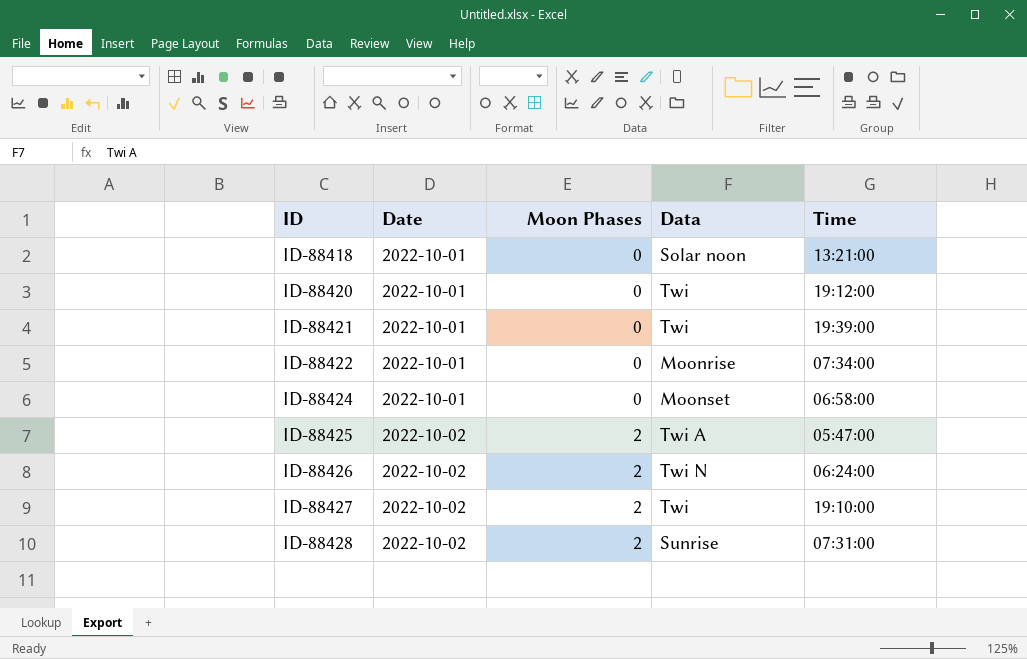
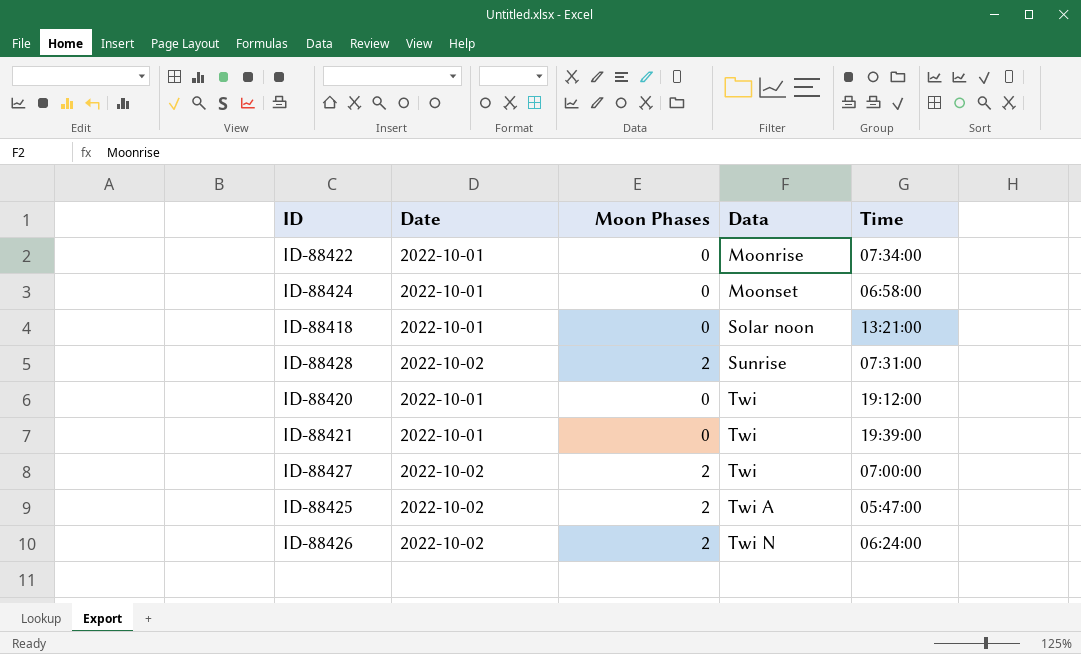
row order: ID ascending -> Data ascending
ID-88427 | Time: 19:10:00 -> 07:00:00

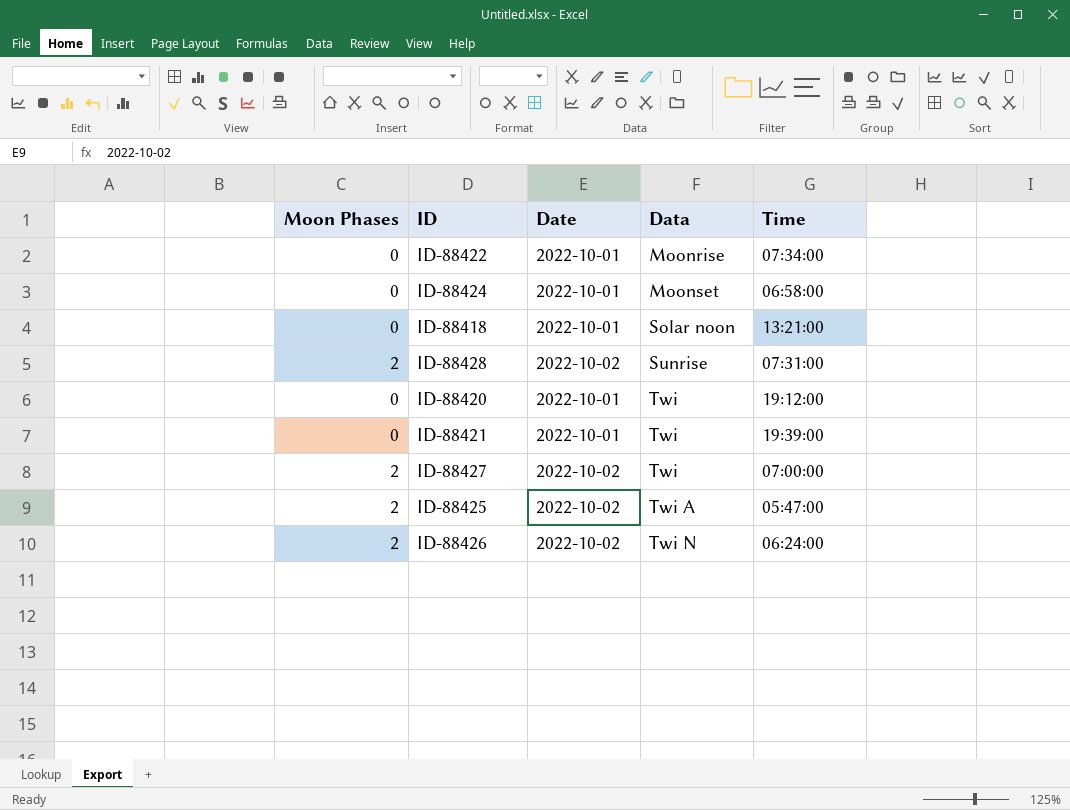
column Moon Phases | position: 3 -> 1

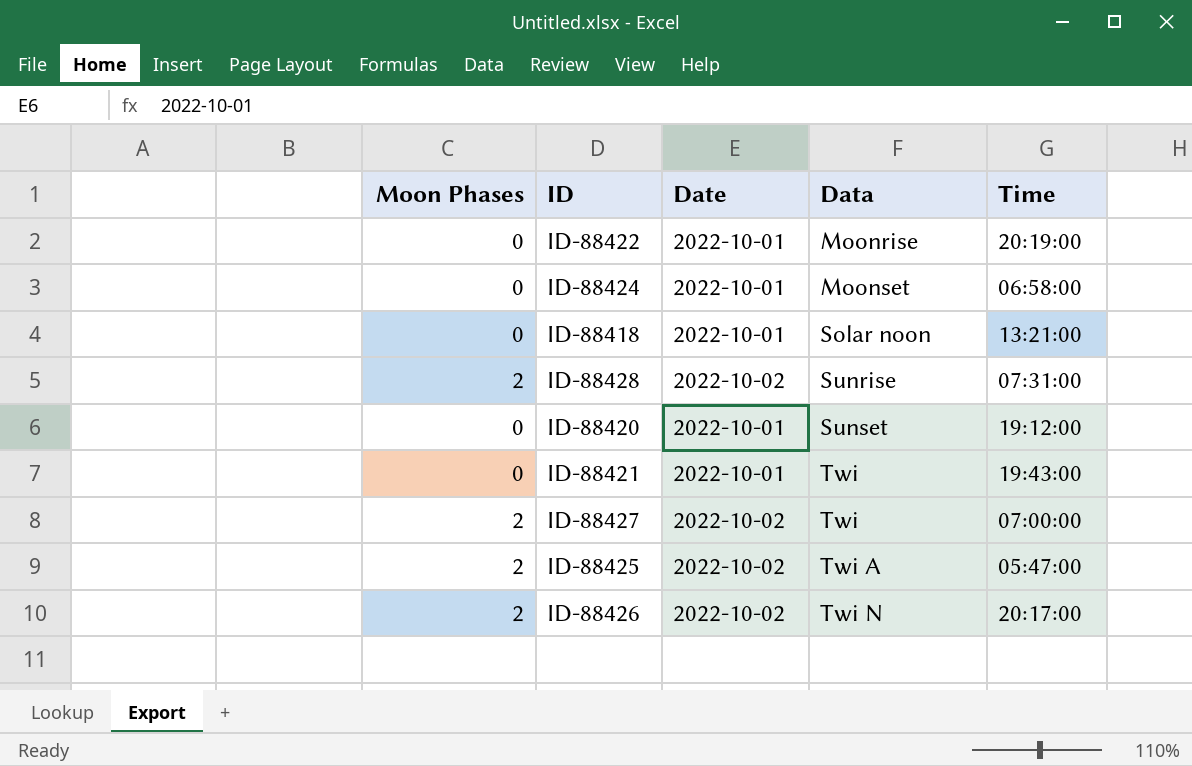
ID-88422 | Time: 07:34:00 -> 20:19:00
ID-88420 | Data: Twi -> Sunset
ID-88421 | Time: 19:39:00 -> 19:43:00
ID-88426 | Time: 06:24:00 -> 20:17:00

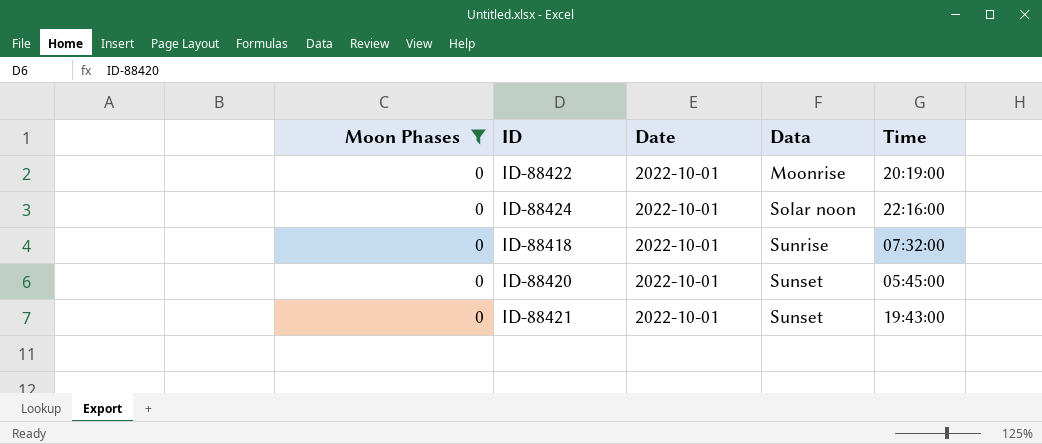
filter: none -> Moon Phases = 0
ID-88424 | Data: Moonset -> Solar noon
ID-88424 | Time: 06:58:00 -> 22:16:00
ID-88418 | Data: Solar noon -> Sunrise
ID-88418 | Time: 13:21:00 -> 07:32:00
ID-88420 | Time: 19:12:00 -> 05:45:00
ID-88421 | Data: Twi -> Sunset

